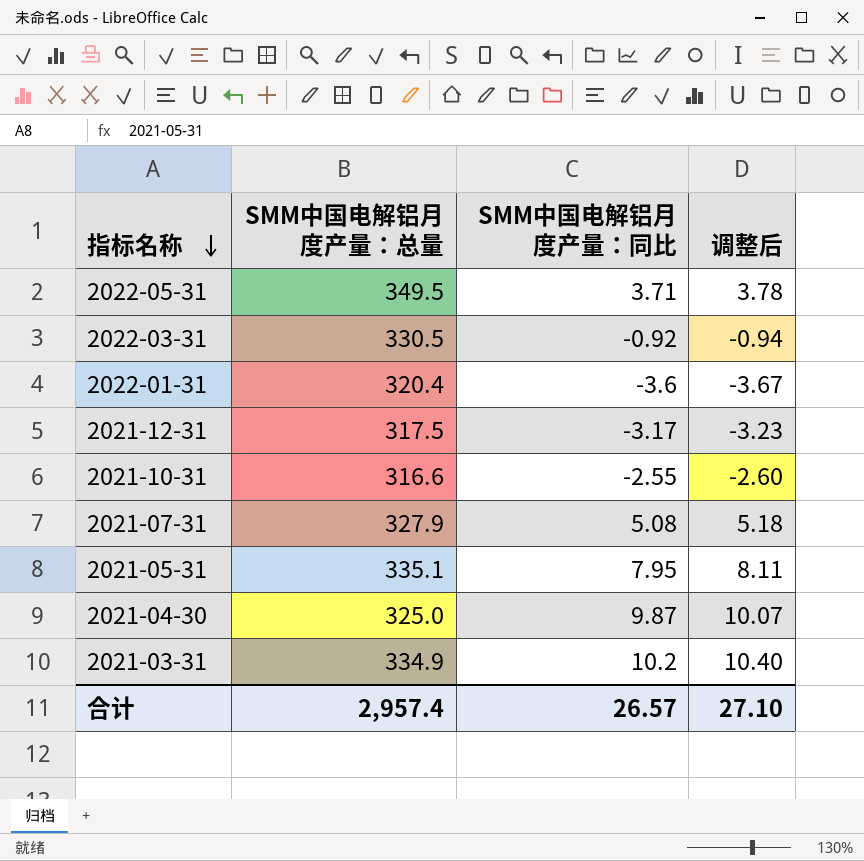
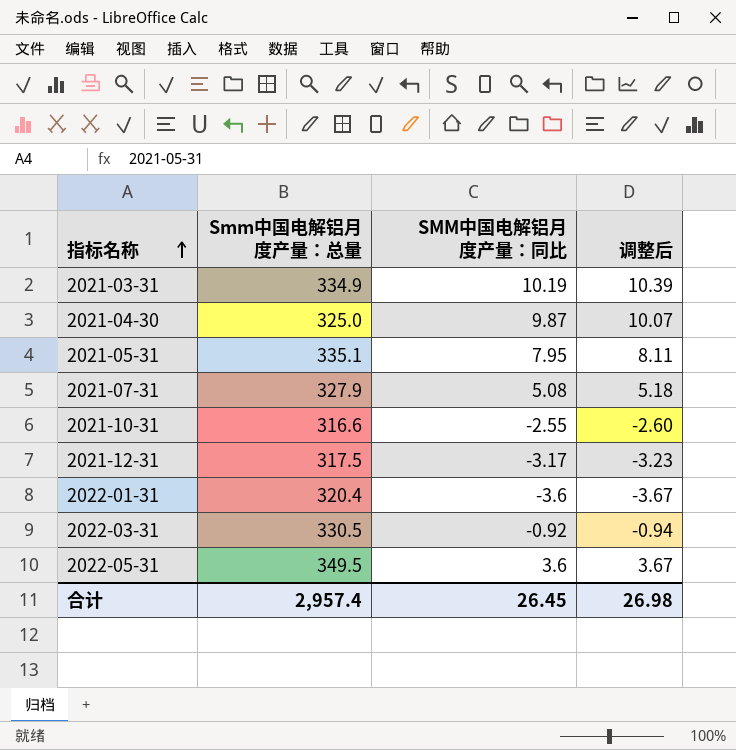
row order: 指标名称 descending -> 指标名称 ascending
column name: SMM中国电解铝月度产量：总量 -> Smm中国电解铝月度产量：总量
2021-03-31 | SMM中国电解铝月度产量：同比: 10.2 -> 10.19
2021-03-31 | 调整后: 10.40 -> 10.39
2022-05-31 | SMM中国电解铝月度产量：同比: 3.71 -> 3.6
2022-05-31 | 调整后: 3.78 -> 3.67
合计 | SMM中国电解铝月度产量：同比: 26.57 -> 26.45
合计 | 调整后: 27.10 -> 26.98

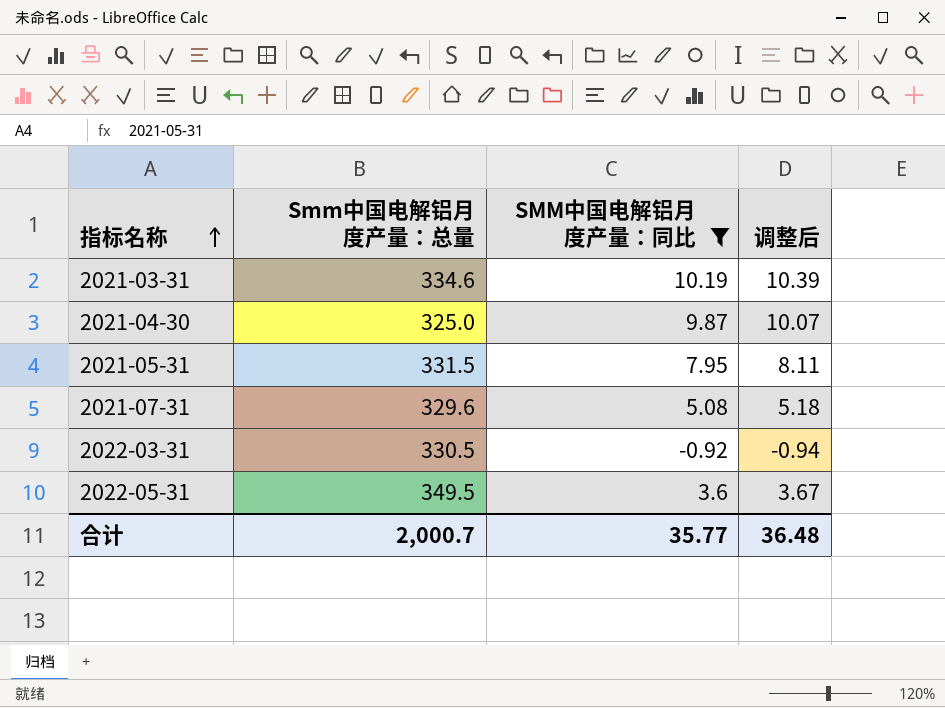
filter: none -> SMM中国电解铝月度产量：同比 >= -0.92
2021-03-31 | Smm中国电解铝月度产量：总量: 334.9 -> 334.6
2021-05-31 | Smm中国电解铝月度产量：总量: 335.1 -> 331.5
2021-07-31 | Smm中国电解铝月度产量：总量: 327.9 -> 329.6
合计 | Smm中国电解铝月度产量：总量: 2,957.4 -> 2,000.7
合计 | SMM中国电解铝月度产量：同比: 26.45 -> 35.77
合计 | 调整后: 26.98 -> 36.48

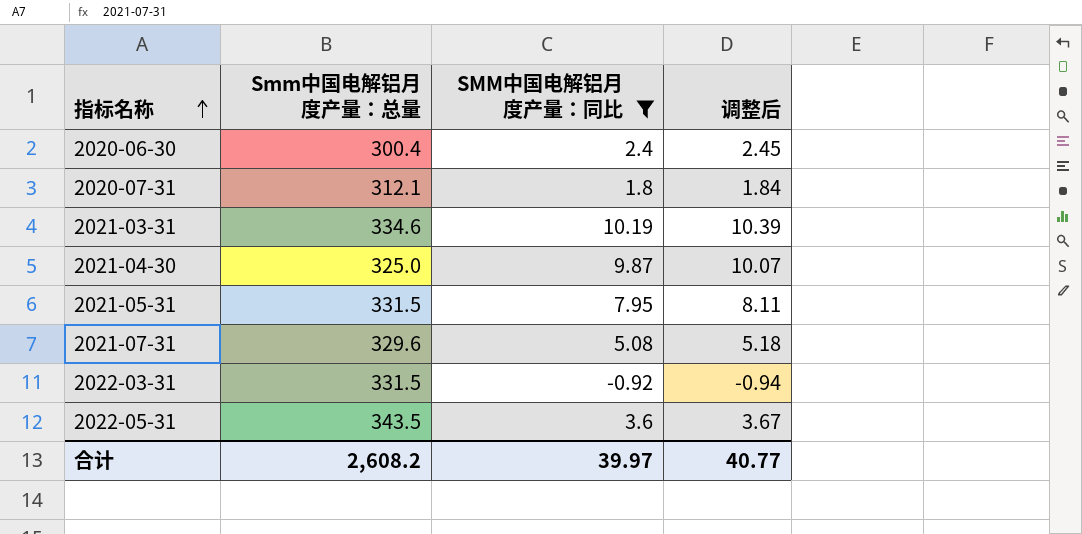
row 2020-06-30: none -> 300.4 | 2.4 | 2.45
row 2020-07-31: none -> 312.1 | 1.8 | 1.84
2022-03-31 | Smm中国电解铝月度产量：总量: 330.5 -> 331.5
2022-05-31 | Smm中国电解铝月度产量：总量: 349.5 -> 343.5
合计 | Smm中国电解铝月度产量：总量: 2,000.7 -> 2,608.2
合计 | SMM中国电解铝月度产量：同比: 35.77 -> 39.97
合计 | 调整后: 36.48 -> 40.77

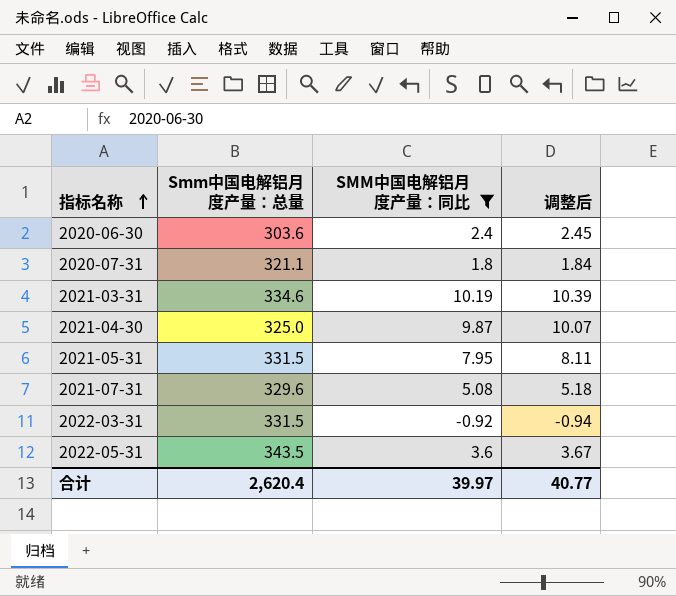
2020-06-30 | Smm中国电解铝月度产量：总量: 300.4 -> 303.6
2020-07-31 | Smm中国电解铝月度产量：总量: 312.1 -> 321.1
合计 | Smm中国电解铝月度产量：总量: 2,608.2 -> 2,620.4

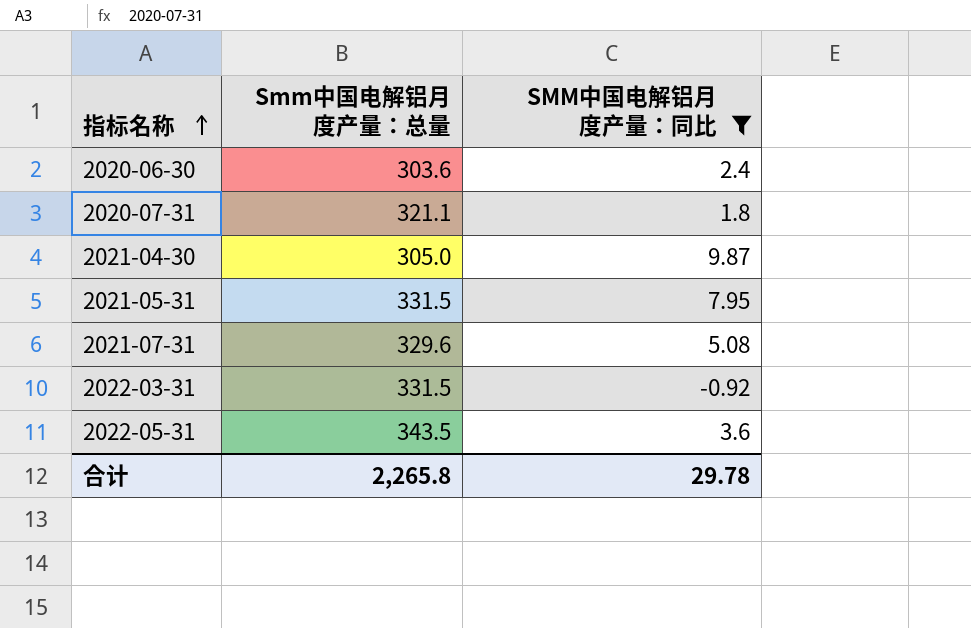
column 调整后 | formula: [SMM中国电解铝月度产量：同比] * 1.02 -> none
row 2021-03-31: 334.6 | 10.19 | 10.39 -> none
2021-04-30 | Smm中国电解铝月度产量：总量: 325.0 -> 305.0
合计 | Smm中国电解铝月度产量：总量: 2,620.4 -> 2,265.8
合计 | SMM中国电解铝月度产量：同比: 39.97 -> 29.78

